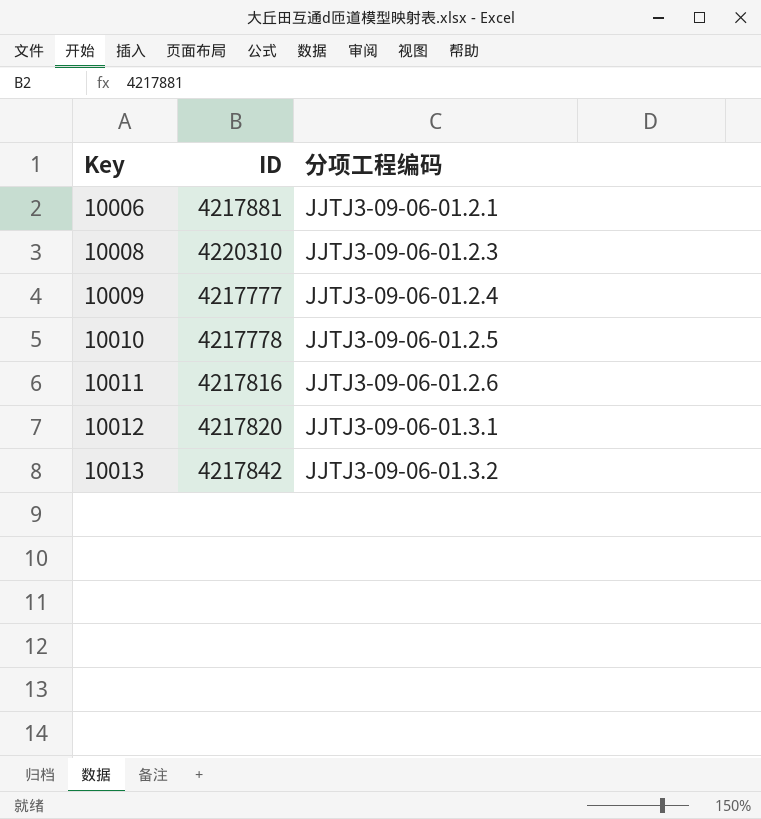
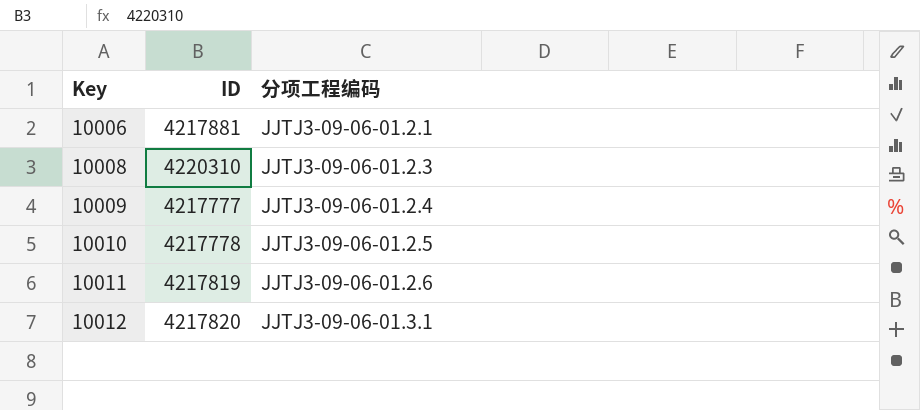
row 10013: 4217842 | JJTJ3-09-06-01.3.2 -> none
10011 | ID: 4217816 -> 4217819

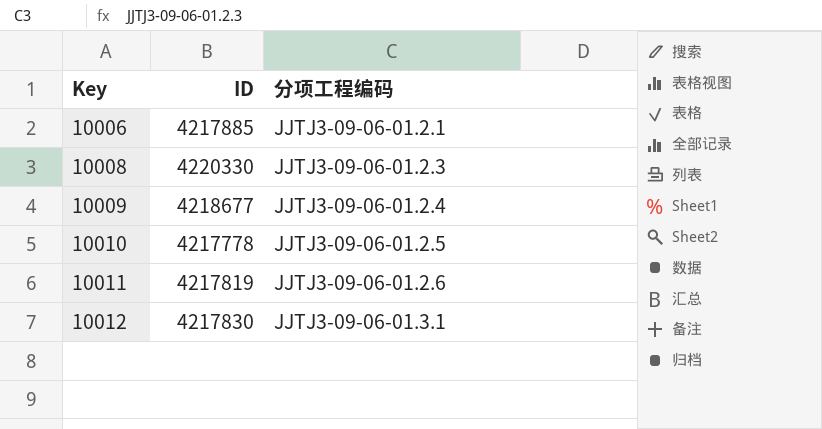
10006 | ID: 4217881 -> 4217885
10008 | ID: 4220310 -> 4220330
10009 | ID: 4217777 -> 4218677
10012 | ID: 4217820 -> 4217830

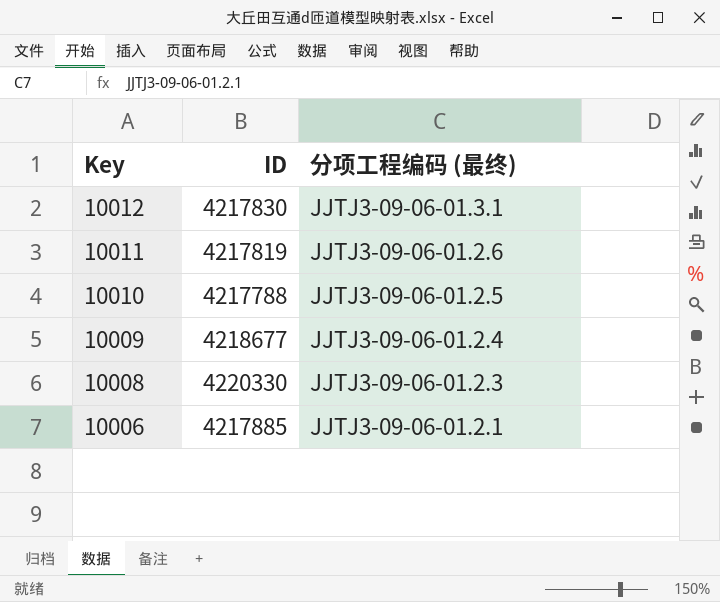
row order: Key ascending -> Key descending
column name: 分项工程编码 -> 分项工程编码 (最终)
10010 | ID: 4217778 -> 4217788

